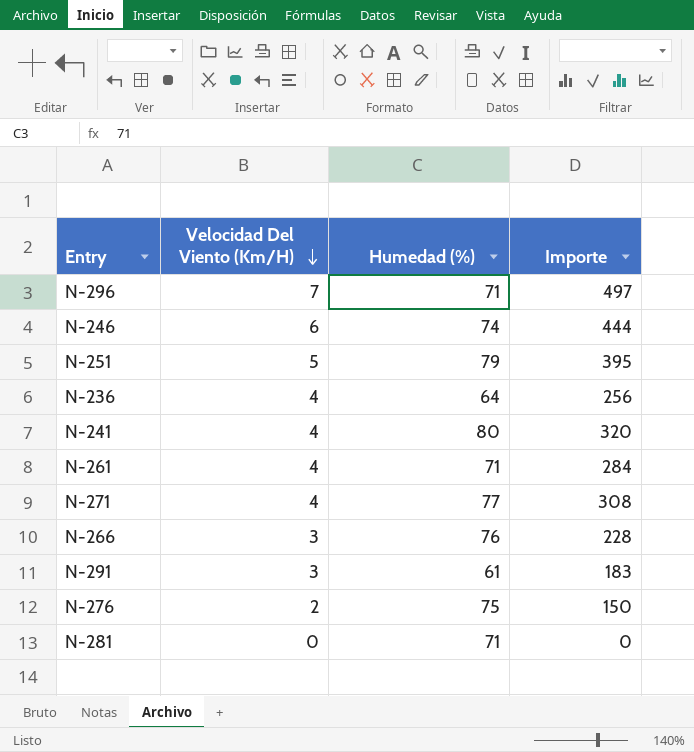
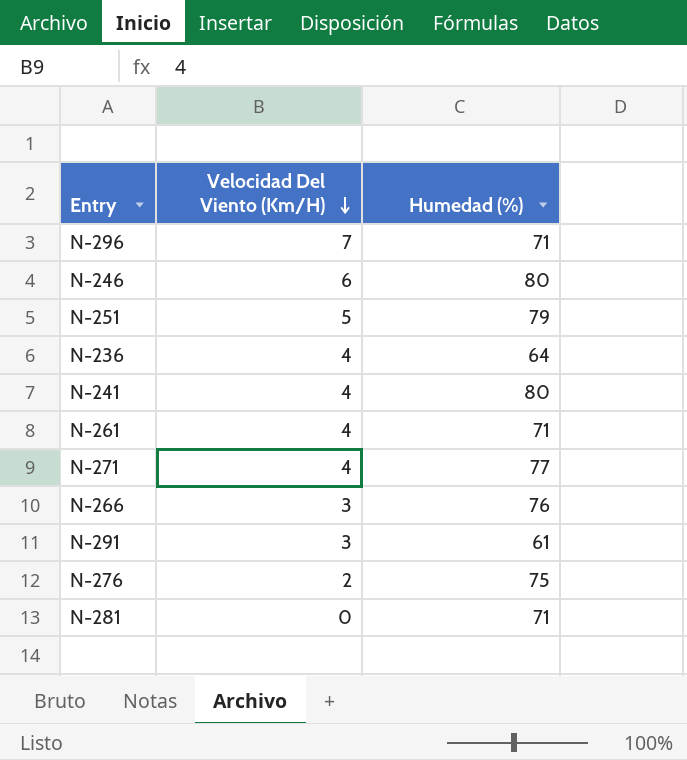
column Importe | formula: [Velocidad Del Viento (Km/H)] * [Humedad (%)] -> none
N-246 | Humedad (%): 74 -> 80

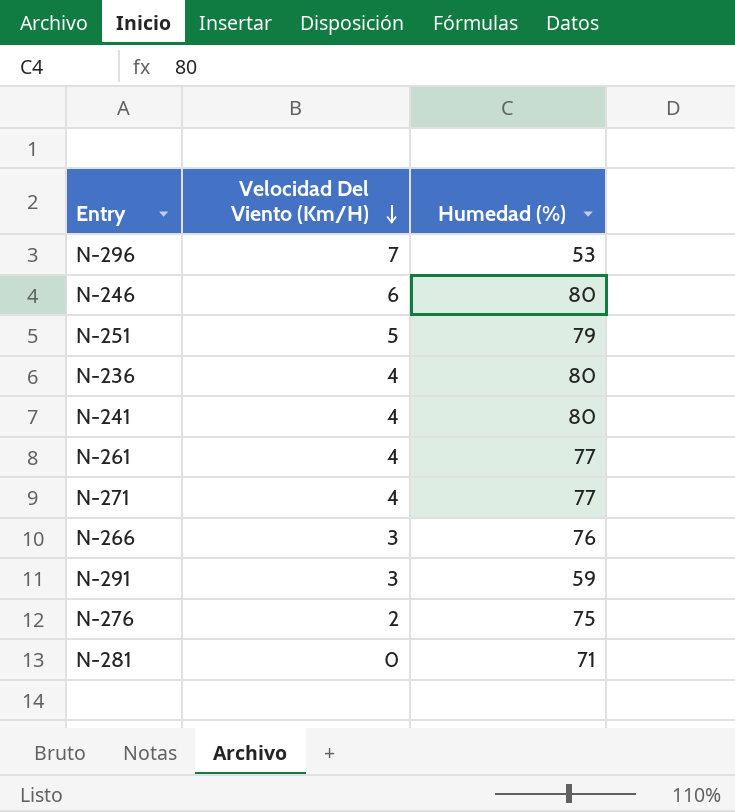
N-296 | Humedad (%): 71 -> 53
N-236 | Humedad (%): 64 -> 80
N-261 | Humedad (%): 71 -> 77
N-291 | Humedad (%): 61 -> 59

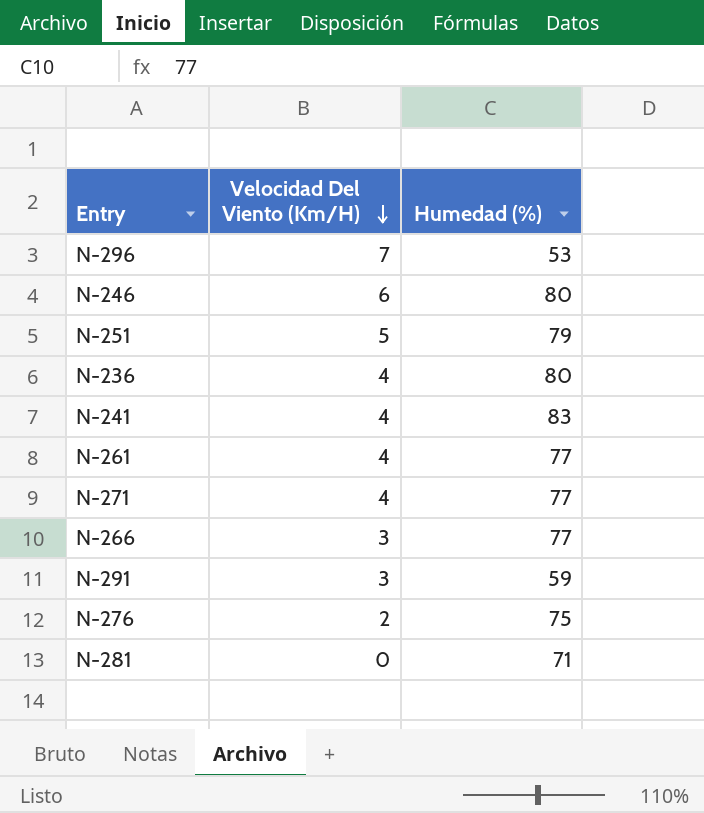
N-241 | Humedad (%): 80 -> 83
N-266 | Humedad (%): 76 -> 77

